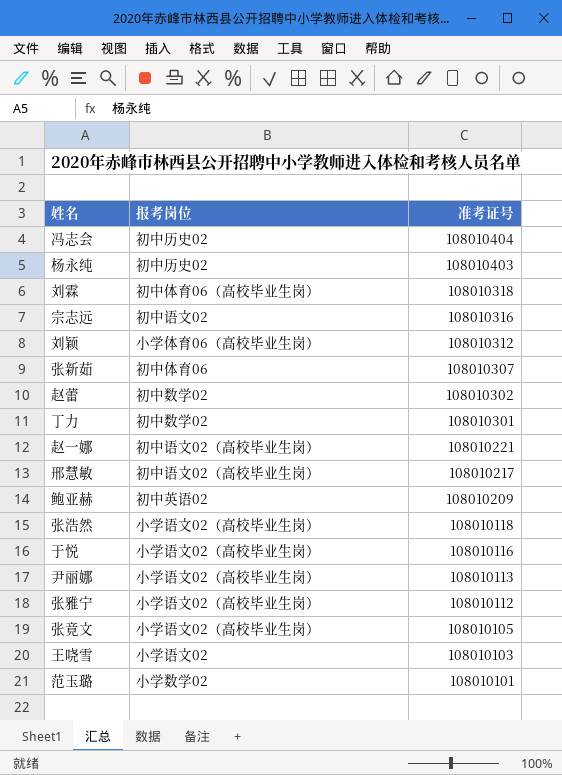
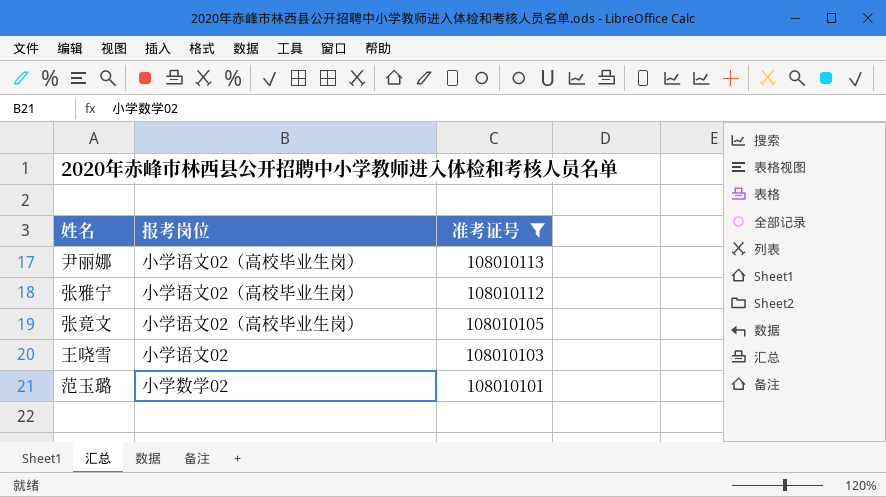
filter: none -> 准考证号 <= 108010113

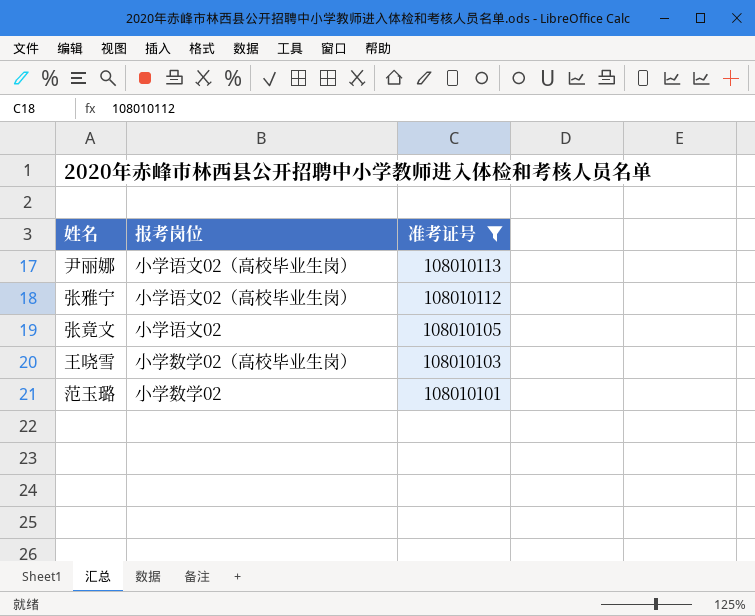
张竟文 | 报考岗位: 小学语文02（高校毕业生岗） -> 小学语文02
王哓雪 | 报考岗位: 小学语文02 -> 小学数学02（高校毕业生岗）

